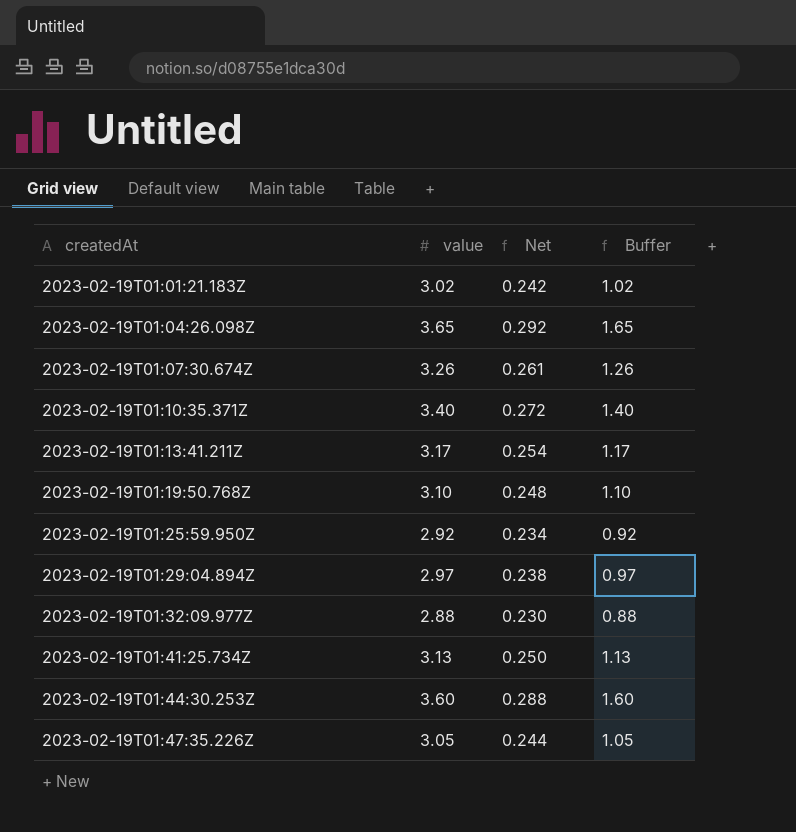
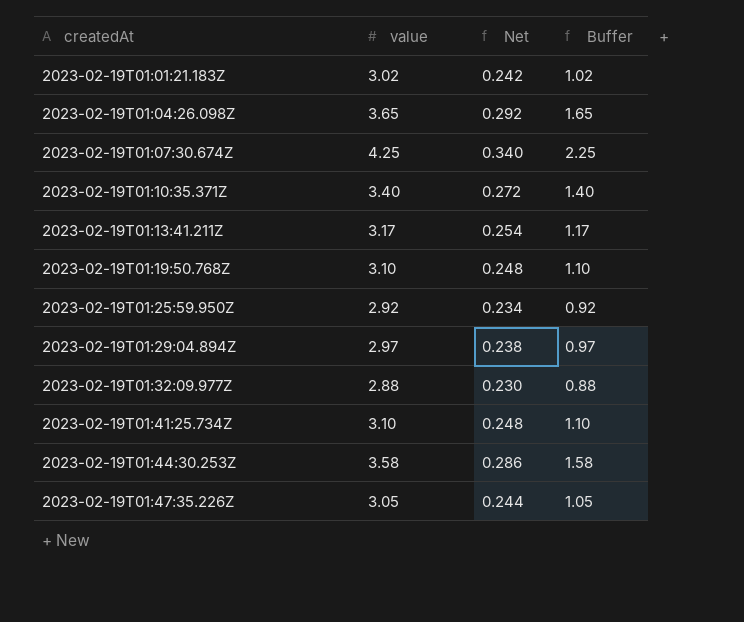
2023-02-19T01:07:30.674Z | value: 3.26 -> 4.25
2023-02-19T01:07:30.674Z | Net: 0.261 -> 0.340
2023-02-19T01:07:30.674Z | Buffer: 1.26 -> 2.25
2023-02-19T01:41:25.734Z | value: 3.13 -> 3.10
2023-02-19T01:41:25.734Z | Net: 0.250 -> 0.248
2023-02-19T01:41:25.734Z | Buffer: 1.13 -> 1.10
2023-02-19T01:44:30.253Z | value: 3.60 -> 3.58
2023-02-19T01:44:30.253Z | Net: 0.288 -> 0.286
2023-02-19T01:44:30.253Z | Buffer: 1.60 -> 1.58

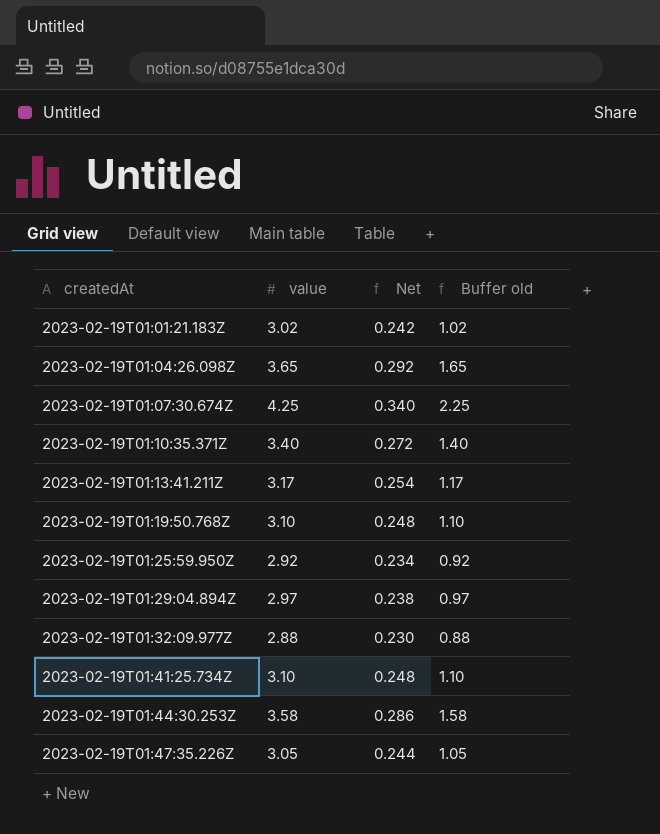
column name: Buffer -> Buffer old

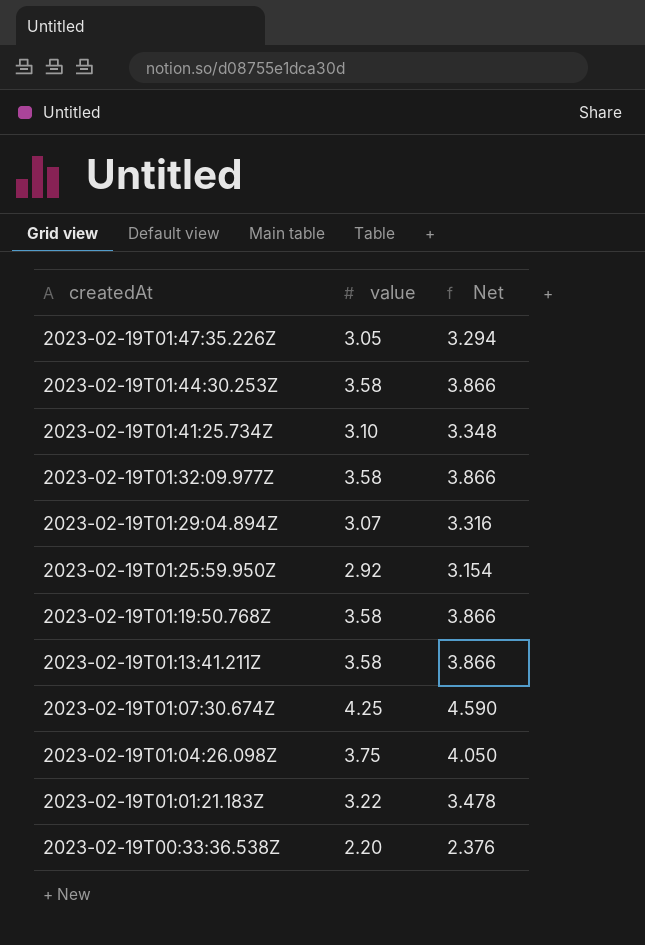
row order: createdAt ascending -> createdAt descending
column Buffer old | formula: [value] - 2 -> none
column Net | formula: [value] * 0.08 -> [value] * 1.08
row 2023-02-19T01:10:35.371Z: 3.40 | 0.272 | 1.40 -> none
2023-02-19T01:32:09.977Z | value: 2.88 -> 3.58
2023-02-19T01:29:04.894Z | value: 2.97 -> 3.07
2023-02-19T01:19:50.768Z | value: 3.10 -> 3.58
2023-02-19T01:13:41.211Z | value: 3.17 -> 3.58
2023-02-19T01:04:26.098Z | value: 3.65 -> 3.75
2023-02-19T01:01:21.183Z | value: 3.02 -> 3.22
row 2023-02-19T00:33:36.538Z: none -> 2.20 | 2.376

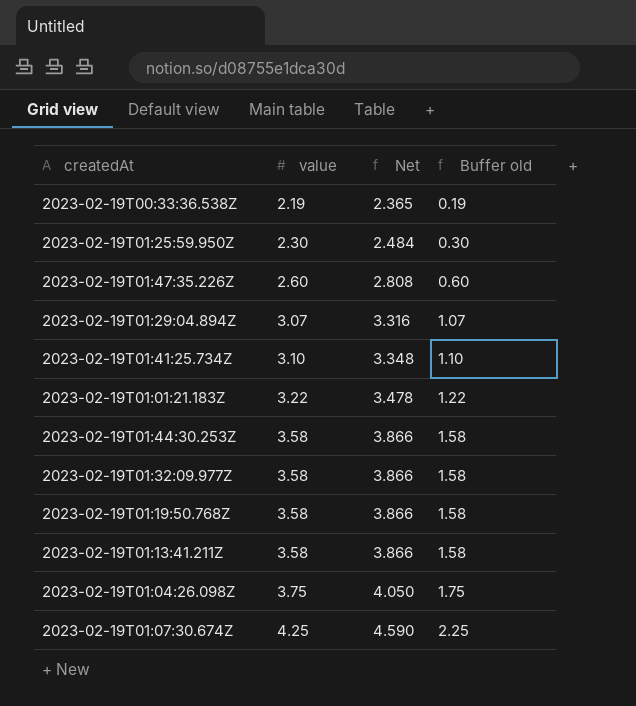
row order: createdAt descending -> value ascending
column Buffer old | formula: none -> [value] - 2
2023-02-19T00:33:36.538Z | value: 2.20 -> 2.19
2023-02-19T00:33:36.538Z | Net: 2.376 -> 2.365
2023-02-19T01:25:59.950Z | value: 2.92 -> 2.30
2023-02-19T01:25:59.950Z | Net: 3.154 -> 2.484
2023-02-19T01:47:35.226Z | value: 3.05 -> 2.60
2023-02-19T01:47:35.226Z | Net: 3.294 -> 2.808

